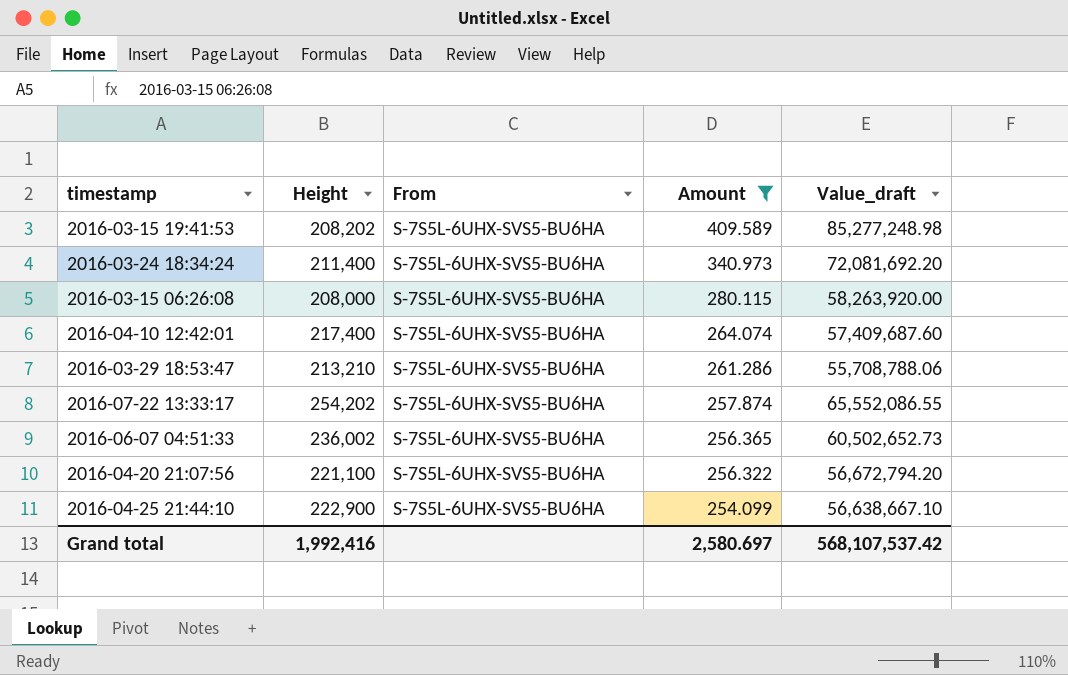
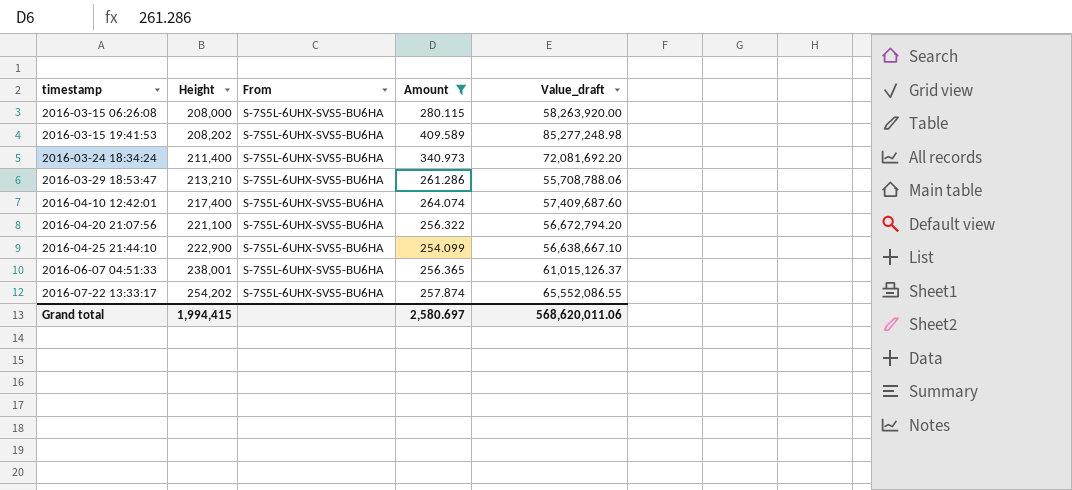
row order: Amount descending -> timestamp ascending
2016-06-07 04:51:33 | Height: 236,002 -> 238,001
2016-06-07 04:51:33 | Value_draft: 60,502,652.73 -> 61,015,126.37
Grand total | Height: 1,992,416 -> 1,994,415
Grand total | Value_draft: 568,107,537.42 -> 568,620,011.06

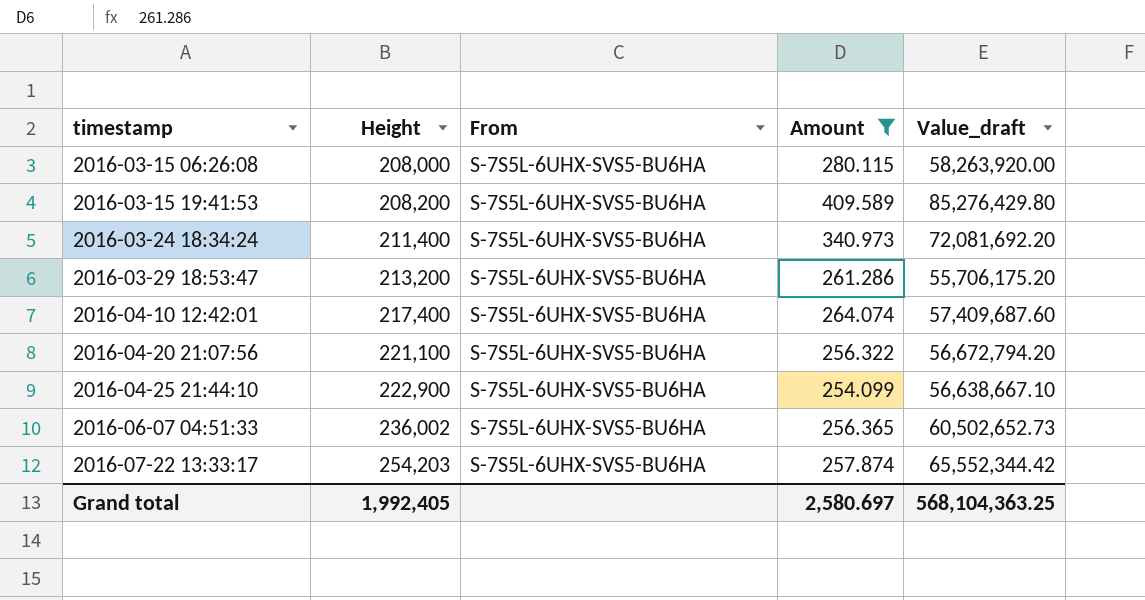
2016-03-15 19:41:53 | Height: 208,202 -> 208,200
2016-03-15 19:41:53 | Value_draft: 85,277,248.98 -> 85,276,429.80
2016-03-29 18:53:47 | Height: 213,210 -> 213,200
2016-03-29 18:53:47 | Value_draft: 55,708,788.06 -> 55,706,175.20
2016-06-07 04:51:33 | Height: 238,001 -> 236,002
2016-06-07 04:51:33 | Value_draft: 61,015,126.37 -> 60,502,652.73
2016-07-22 13:33:17 | Height: 254,202 -> 254,203
2016-07-22 13:33:17 | Value_draft: 65,552,086.55 -> 65,552,344.42
Grand total | Height: 1,994,415 -> 1,992,405
Grand total | Value_draft: 568,620,011.06 -> 568,104,363.25

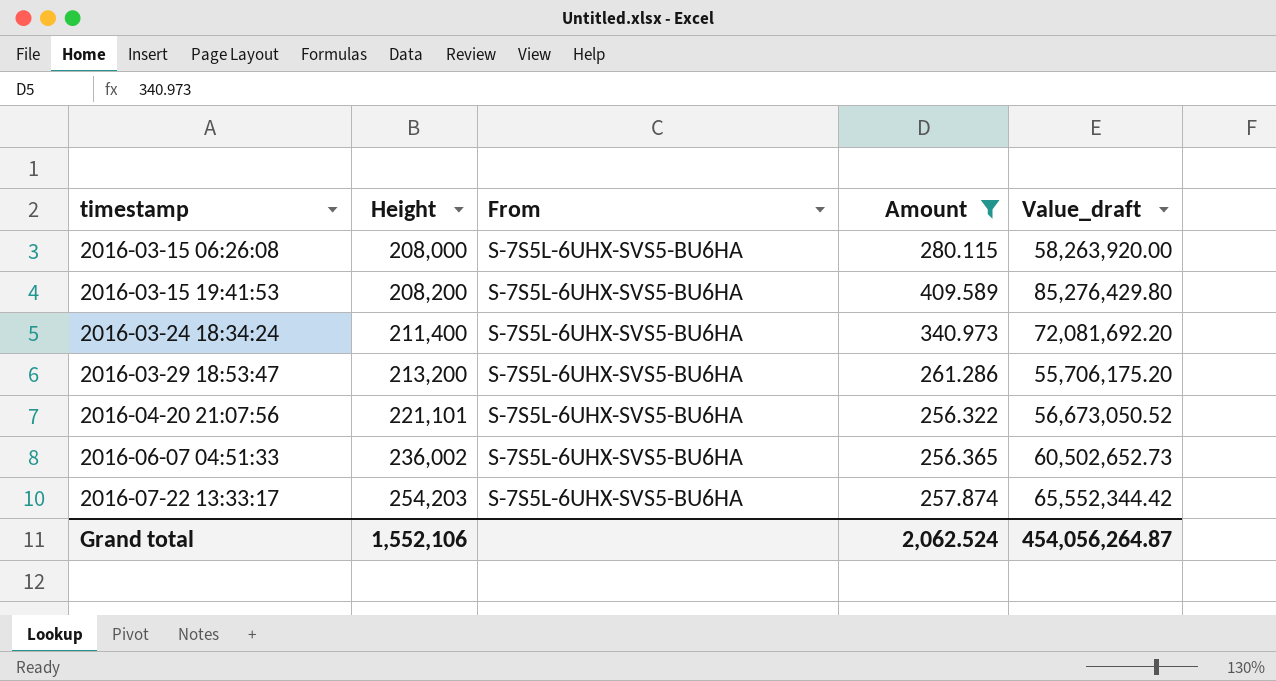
row 2016-04-10 12:42:01: 217,400 | S-7S5L-6UHX-SVS5-BU6HA | 264.074 | 57,409,687.60 -> none
row 2016-04-25 21:44:10: 222,900 | S-7S5L-6UHX-SVS5-BU6HA | 254.099 | 56,638,667.10 -> none
2016-04-20 21:07:56 | Height: 221,100 -> 221,101
2016-04-20 21:07:56 | Value_draft: 56,672,794.20 -> 56,673,050.52
Grand total | Height: 1,992,405 -> 1,552,106
Grand total | Amount: 2,580.697 -> 2,062.524
Grand total | Value_draft: 568,104,363.25 -> 454,056,264.87

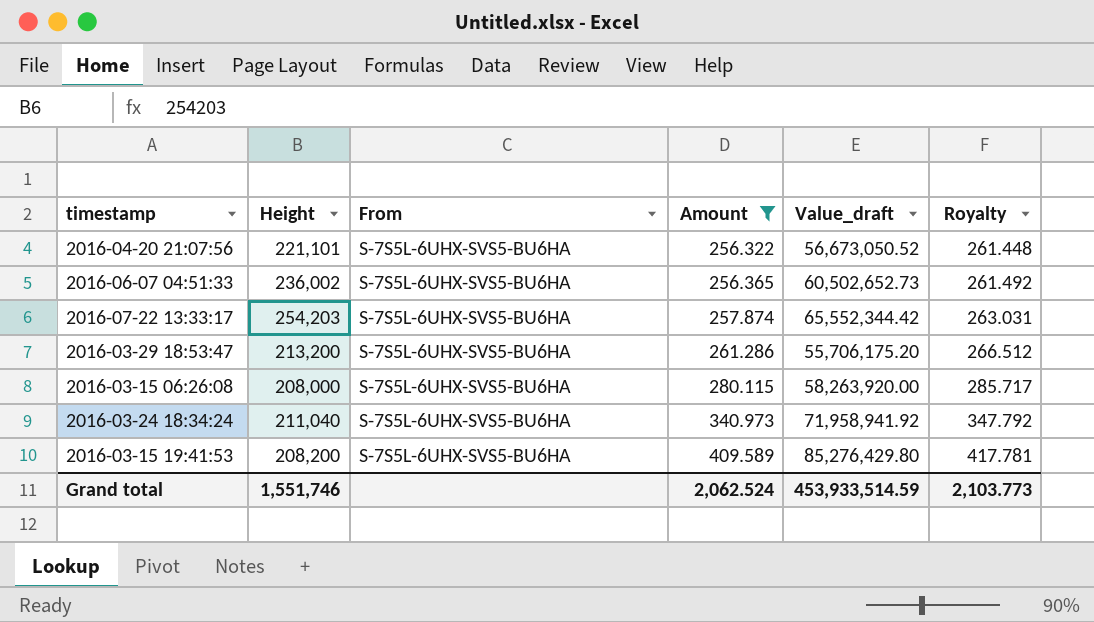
row order: timestamp ascending -> Amount ascending
column Royalty | formula: none -> [Amount] * 1.02
2016-03-24 18:34:24 | Height: 211,400 -> 211,040
2016-03-24 18:34:24 | Value_draft: 72,081,692.20 -> 71,958,941.92
Grand total | Height: 1,552,106 -> 1,551,746
Grand total | Value_draft: 454,056,264.87 -> 453,933,514.59

